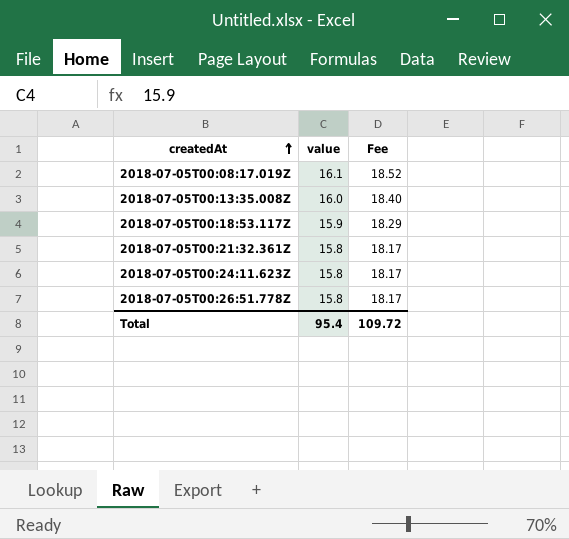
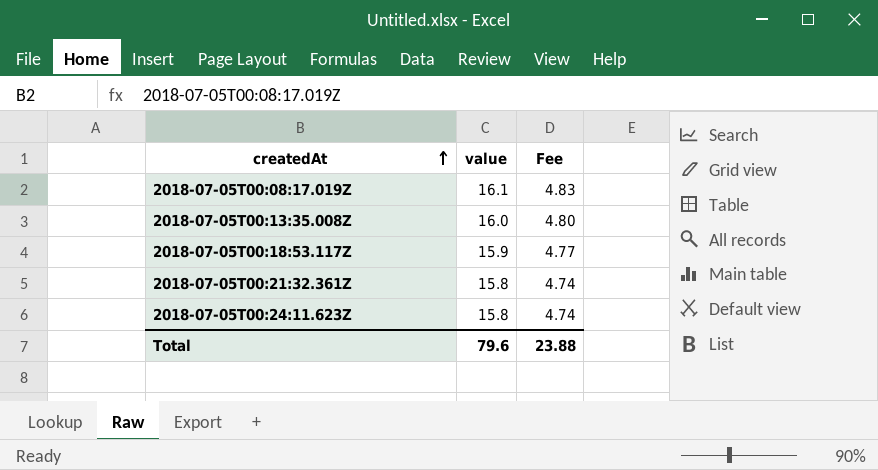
column Fee | formula: [value] * 1.15 -> [value] * 0.3
row 2018-07-05T00:26:51.778Z: 15.8 | 18.17 -> none
Total | value: 95.4 -> 79.6
Total | Fee: 109.72 -> 23.88

